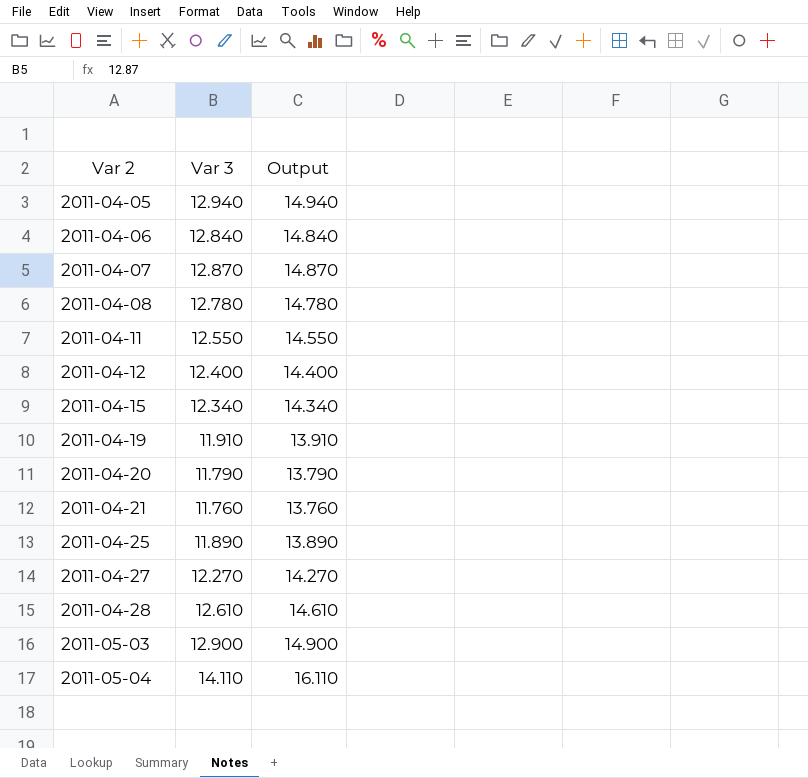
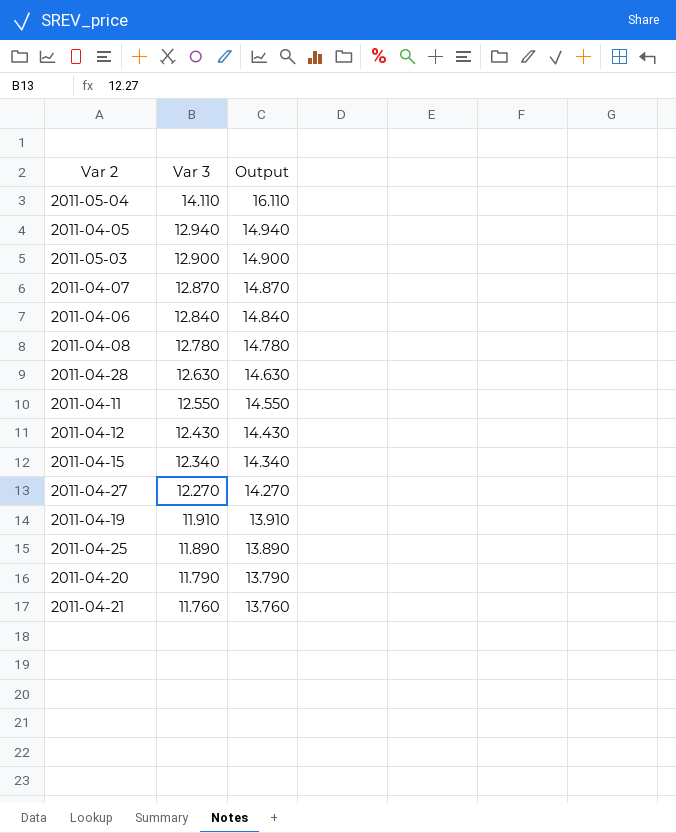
row order: Var 2 ascending -> Var 3 descending
2011-04-28 | Var 3: 12.610 -> 12.630
2011-04-28 | Output: 14.610 -> 14.630
2011-04-12 | Var 3: 12.400 -> 12.430
2011-04-12 | Output: 14.400 -> 14.430

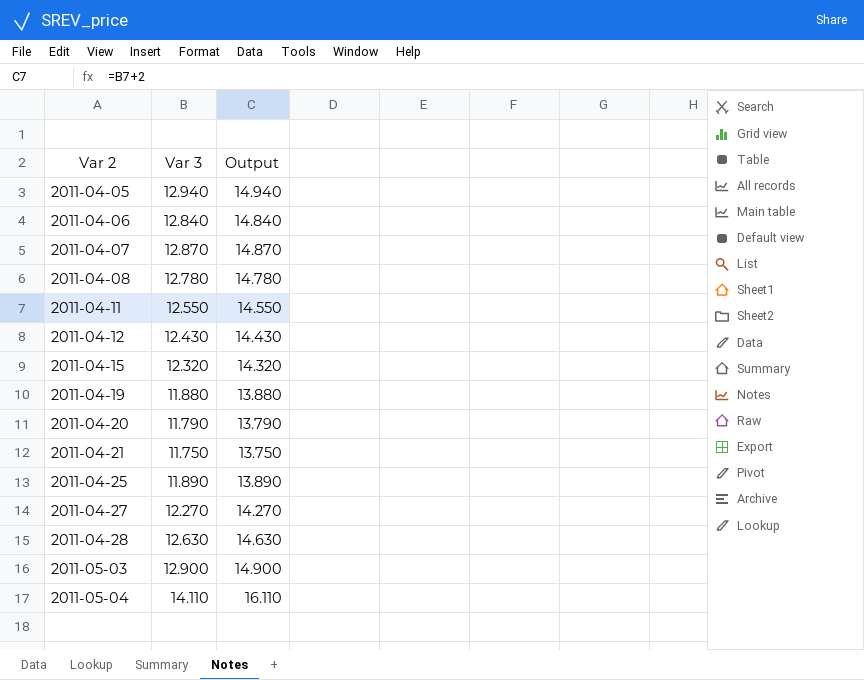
row order: Var 3 descending -> Var 2 ascending
2011-04-15 | Var 3: 12.340 -> 12.320
2011-04-15 | Output: 14.340 -> 14.320
2011-04-19 | Var 3: 11.910 -> 11.880
2011-04-19 | Output: 13.910 -> 13.880
2011-04-21 | Var 3: 11.760 -> 11.750
2011-04-21 | Output: 13.760 -> 13.750

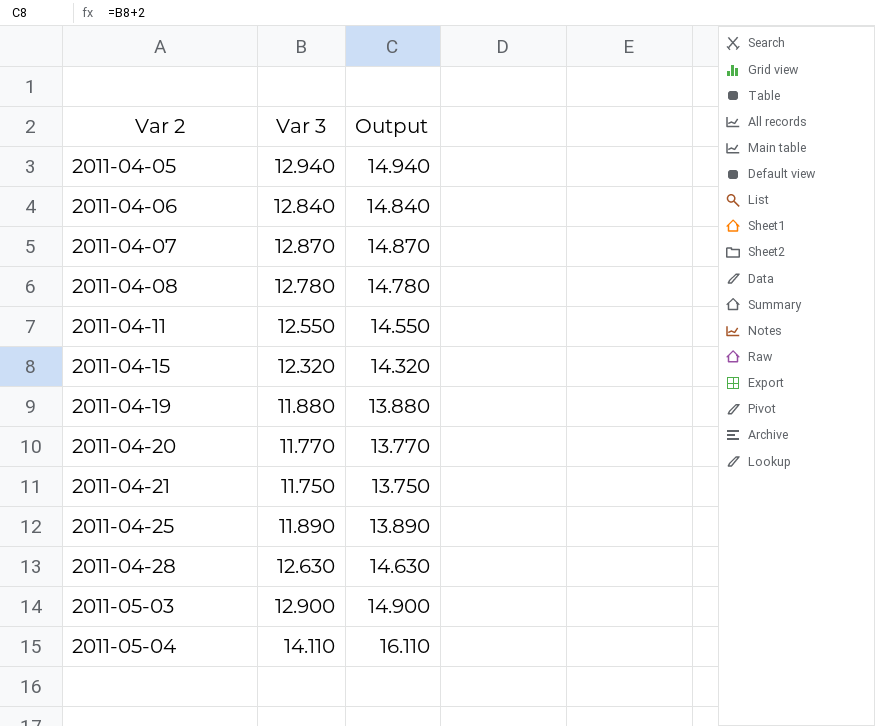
row 2011-04-12: 12.430 | 14.430 -> none
row 2011-04-27: 12.270 | 14.270 -> none
2011-04-20 | Var 3: 11.790 -> 11.770
2011-04-20 | Output: 13.790 -> 13.770

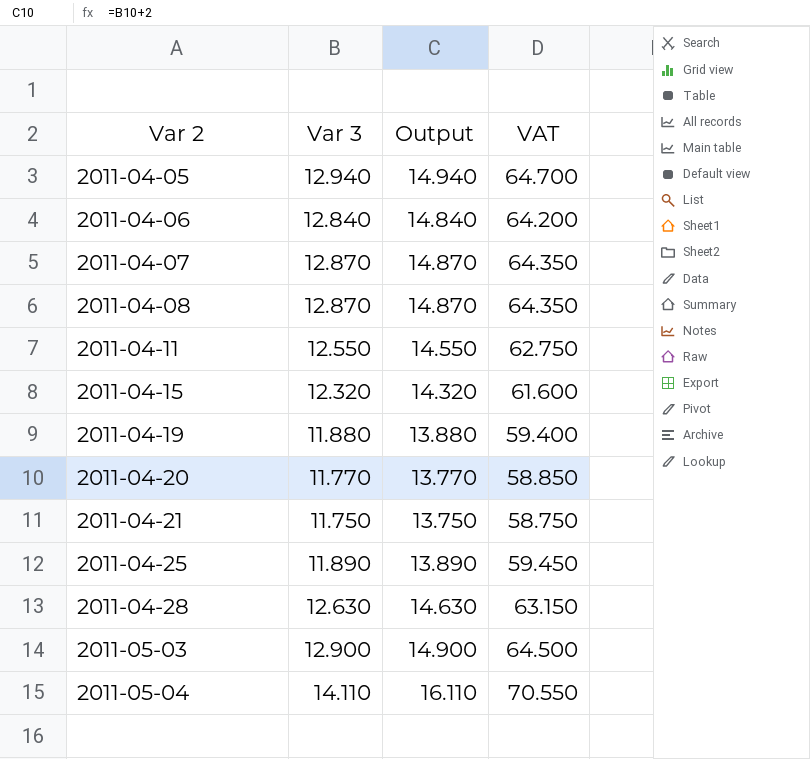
column VAT | formula: none -> [Var 3] * 5
2011-04-08 | Var 3: 12.780 -> 12.870
2011-04-08 | Output: 14.780 -> 14.870

